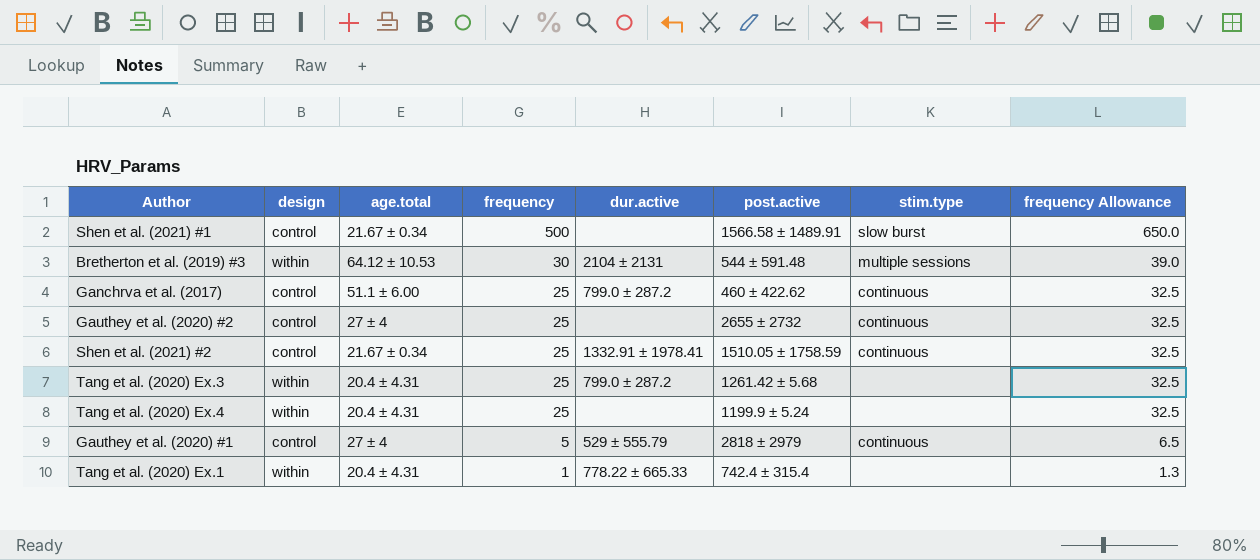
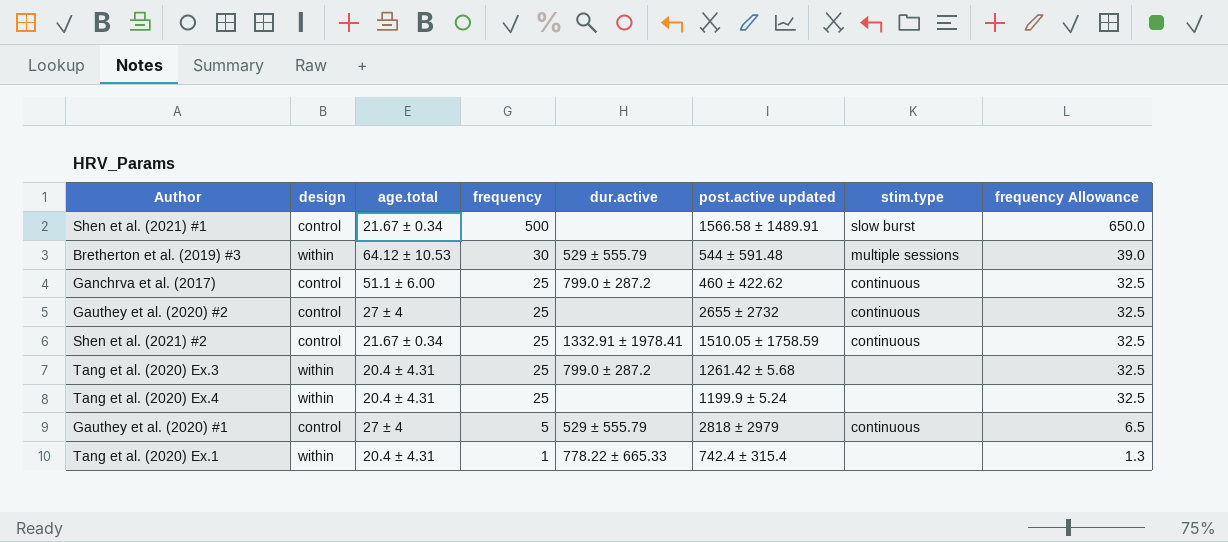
column name: post.active -> post.active updated
Bretherton et al. (2019) #3 | dur.active: 2104 ± 2131 -> 529 ± 555.79

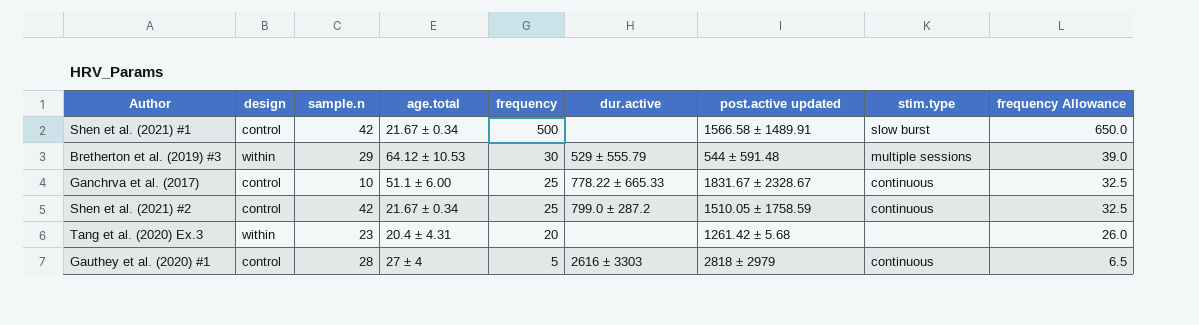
column sample.n | position: none -> 3
row Gauthey et al. (2020) #2: control | 27 ± 4 | 25 | none | 2655 ± 2732 | continuous | 32.5 -> none
row Tang et al. (2020) Ex.4: within | 20.4 ± 4.31 | 25 | none | 1199.9 ± 5.24 | none | 32.5 -> none
row Tang et al. (2020) Ex.1: within | 20.4 ± 4.31 | 1 | 778.22 ± 665.33 | 742.4 ± 315.4 | none | 1.3 -> none
Ganchrva et al. (2017) | dur.active: 799.0 ± 287.2 -> 778.22 ± 665.33
Ganchrva et al. (2017) | post.active updated: 460 ± 422.62 -> 1831.67 ± 2328.67
Shen et al. (2021) #2 | dur.active: 1332.91 ± 1978.41 -> 799.0 ± 287.2
Tang et al. (2020) Ex.3 | frequency: 25 -> 20
Tang et al. (2020) Ex.3 | dur.active: 799.0 ± 287.2 -> none
Tang et al. (2020) Ex.3 | frequency Allowance: 32.5 -> 26.0
Gauthey et al. (2020) #1 | dur.active: 529 ± 555.79 -> 2616 ± 3303

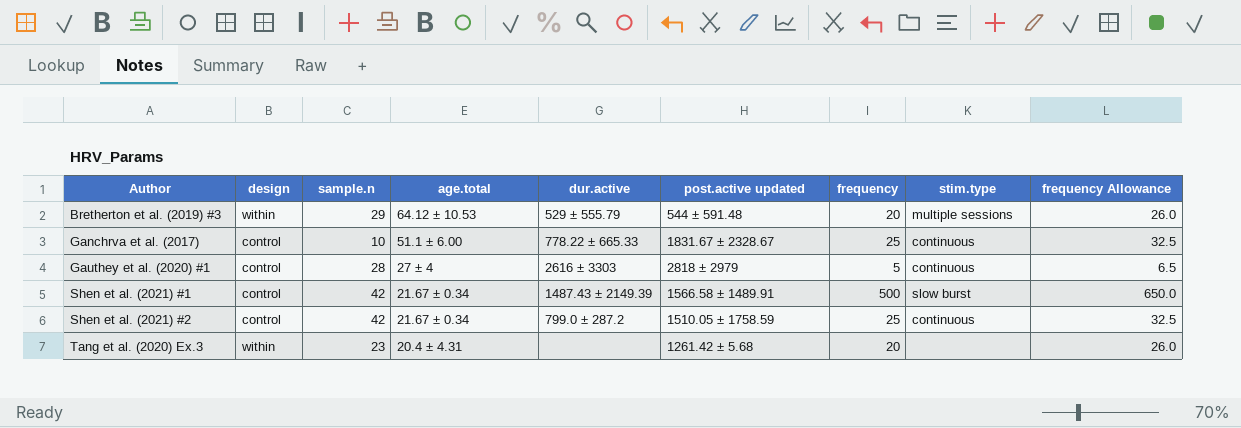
row order: frequency descending -> Author ascending
column frequency | position: 5 -> 7
Bretherton et al. (2019) #3 | frequency: 30 -> 20
Bretherton et al. (2019) #3 | frequency Allowance: 39.0 -> 26.0
Shen et al. (2021) #1 | dur.active: none -> 1487.43 ± 2149.39

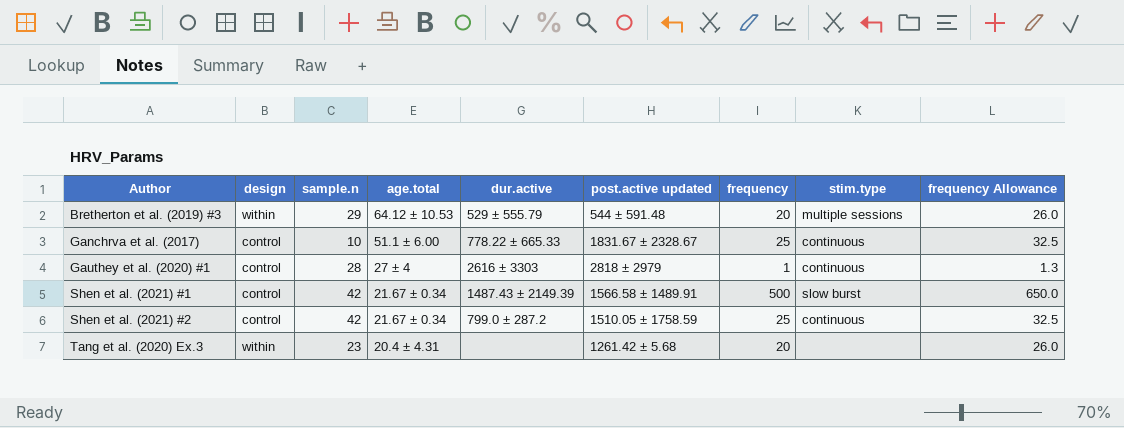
Gauthey et al. (2020) #1 | frequency: 5 -> 1
Gauthey et al. (2020) #1 | frequency Allowance: 6.5 -> 1.3

